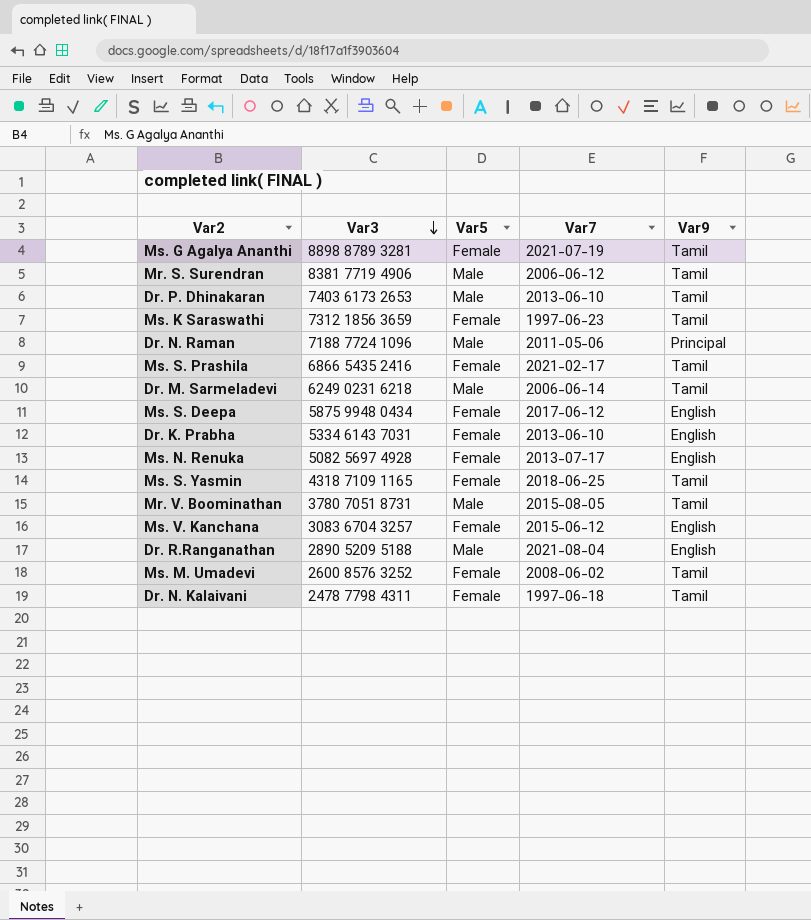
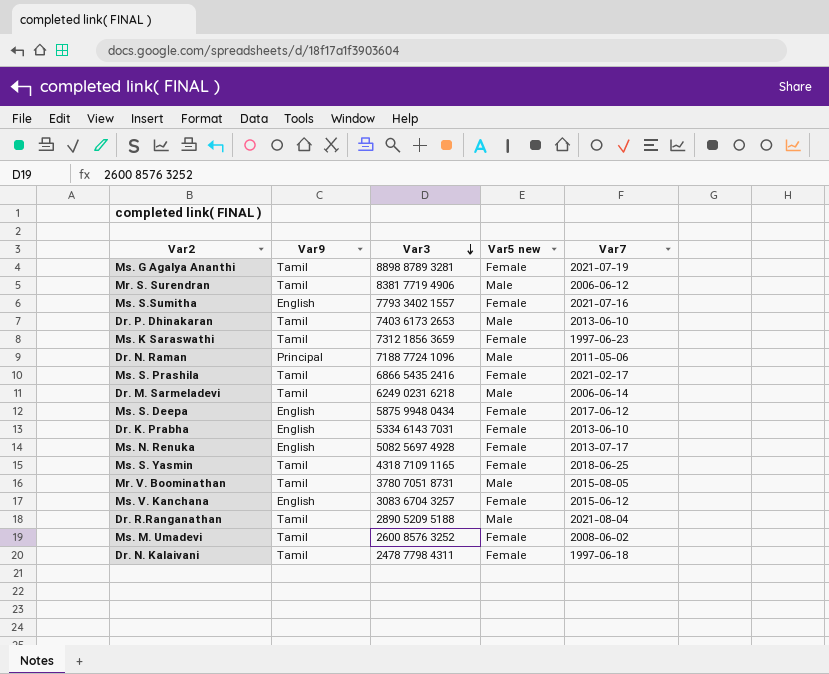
column Var9 | position: 5 -> 2
column name: Var5 -> Var5 new
row Ms. S.Sumitha: none -> English | 7793 3402 1557 | Female | 2021-07-16
Dr. R.Ranganathan | Var9: English -> Tamil

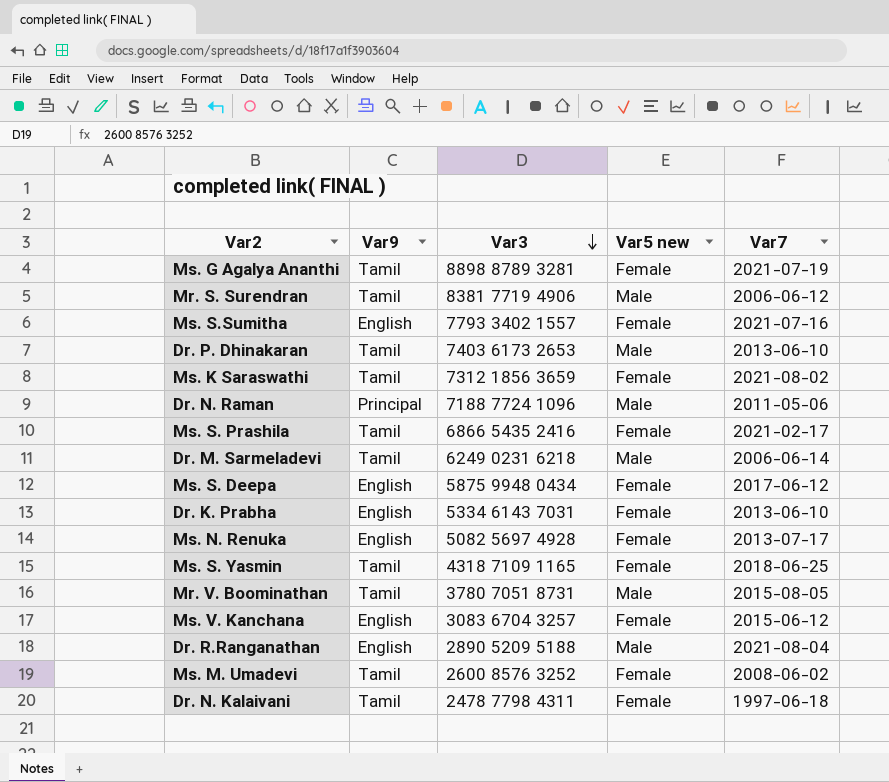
Ms. K Saraswathi | Var7: 1997-06-23 -> 2021-08-02
Dr. R.Ranganathan | Var9: Tamil -> English

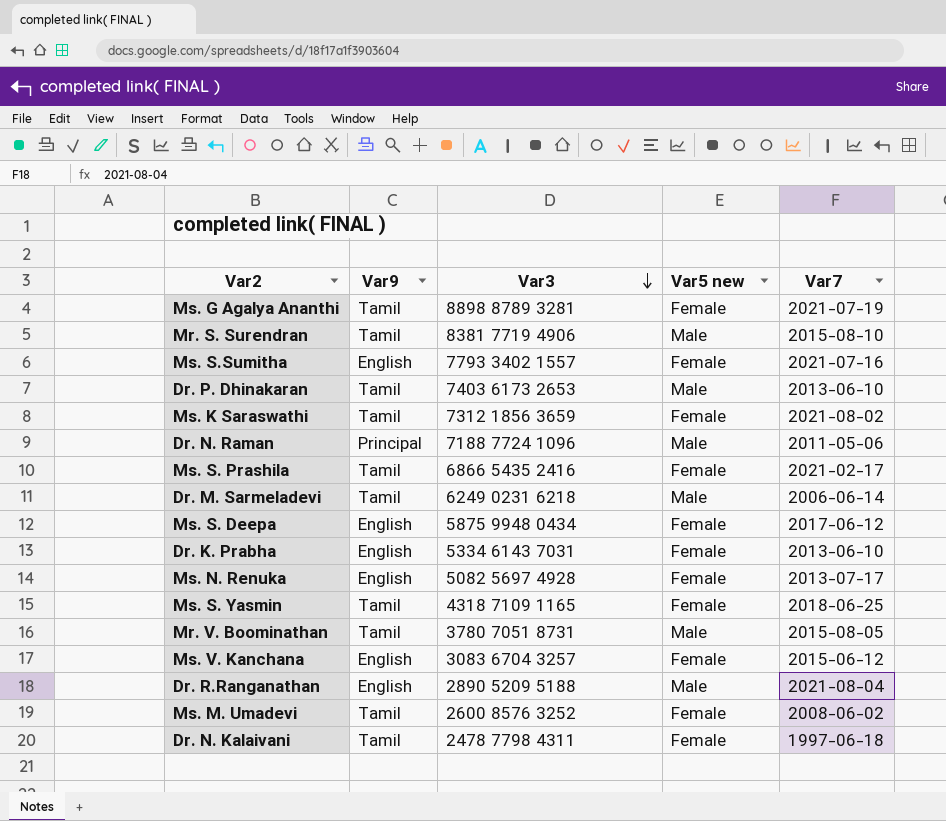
Mr. S. Surendran | Var7: 2006-06-12 -> 2015-08-10

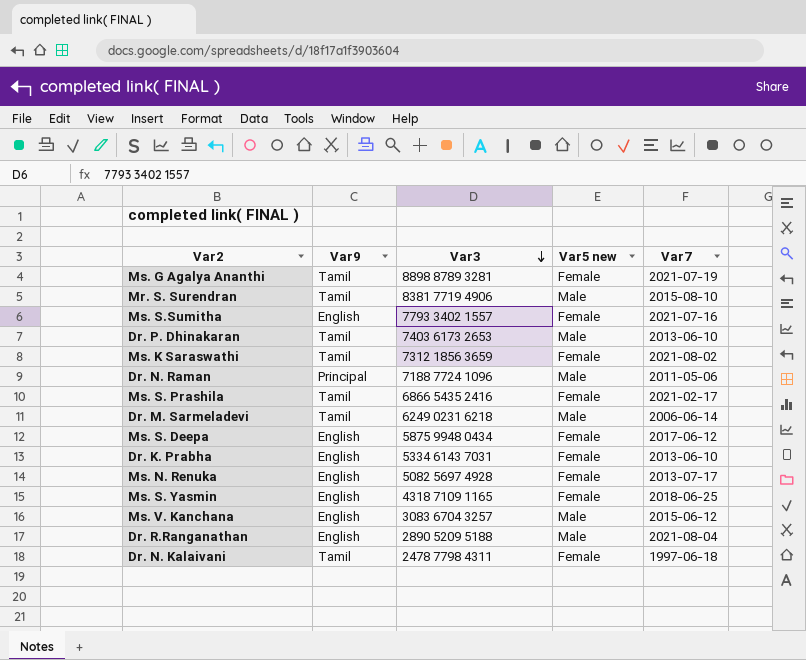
row Mr. V. Boominathan: Tamil | 3780 7051 8731 | Male | 2015-08-05 -> none
row Ms. M. Umadevi: Tamil | 2600 8576 3252 | Female | 2008-06-02 -> none
Ms. S. Yasmin | Var9: Tamil -> English
Ms. V. Kanchana | Var5 new: Female -> Male

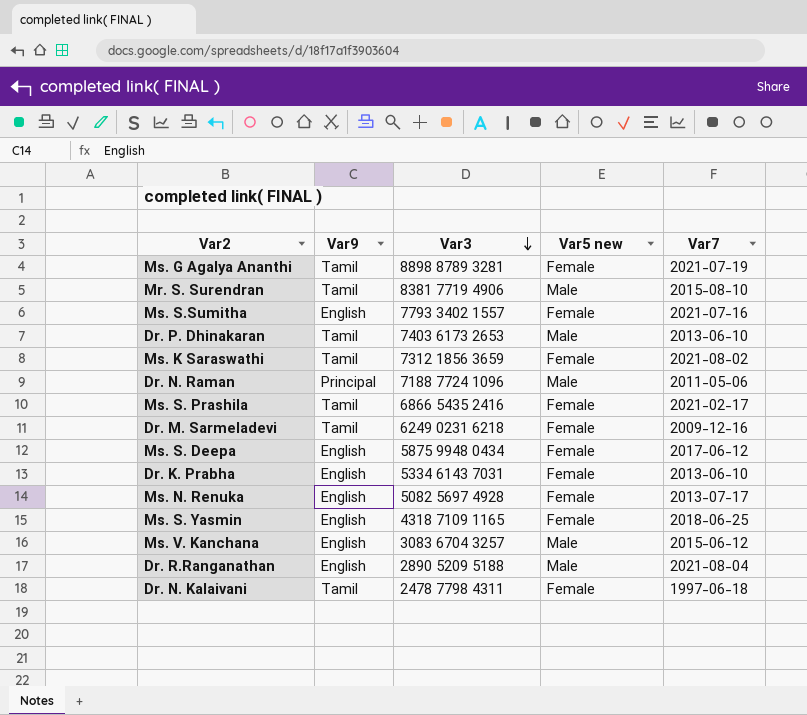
Dr. M. Sarmeladevi | Var5 new: Male -> Female
Dr. M. Sarmeladevi | Var7: 2006-06-14 -> 2009-12-16

